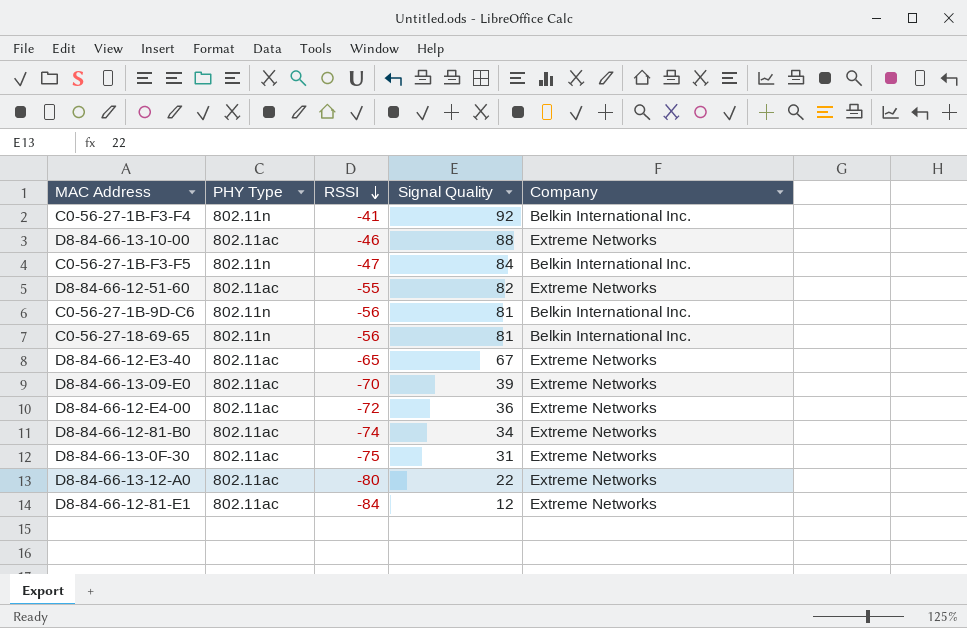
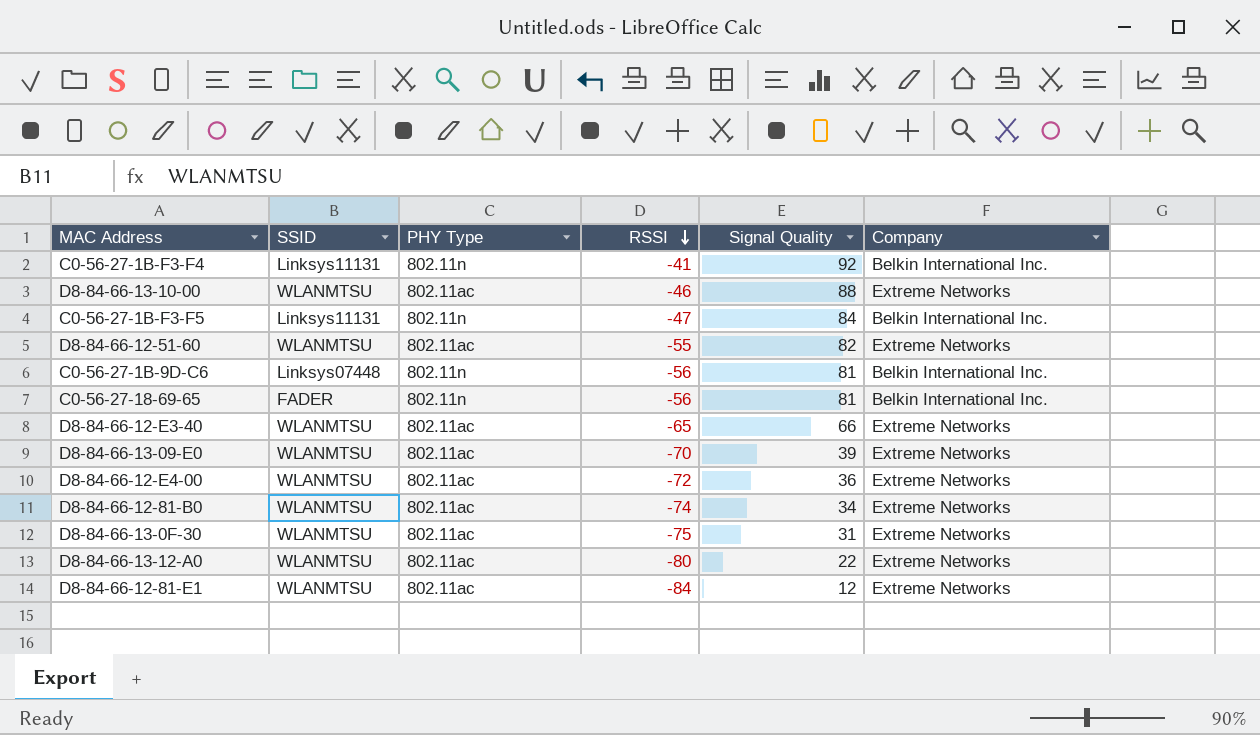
column SSID | position: none -> 2
D8-84-66-12-E3-40 | Signal Quality: 67 -> 66

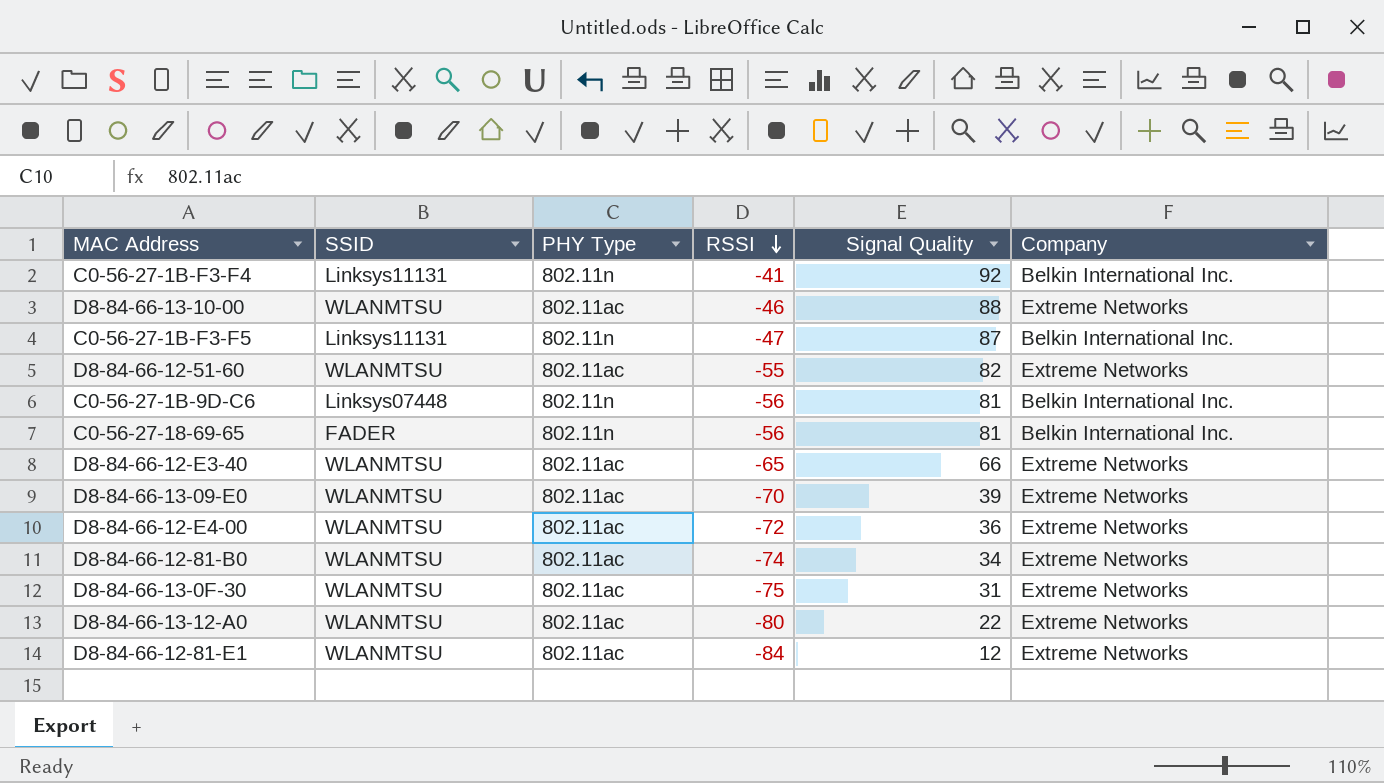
C0-56-27-1B-F3-F5 | Signal Quality: 84 -> 87

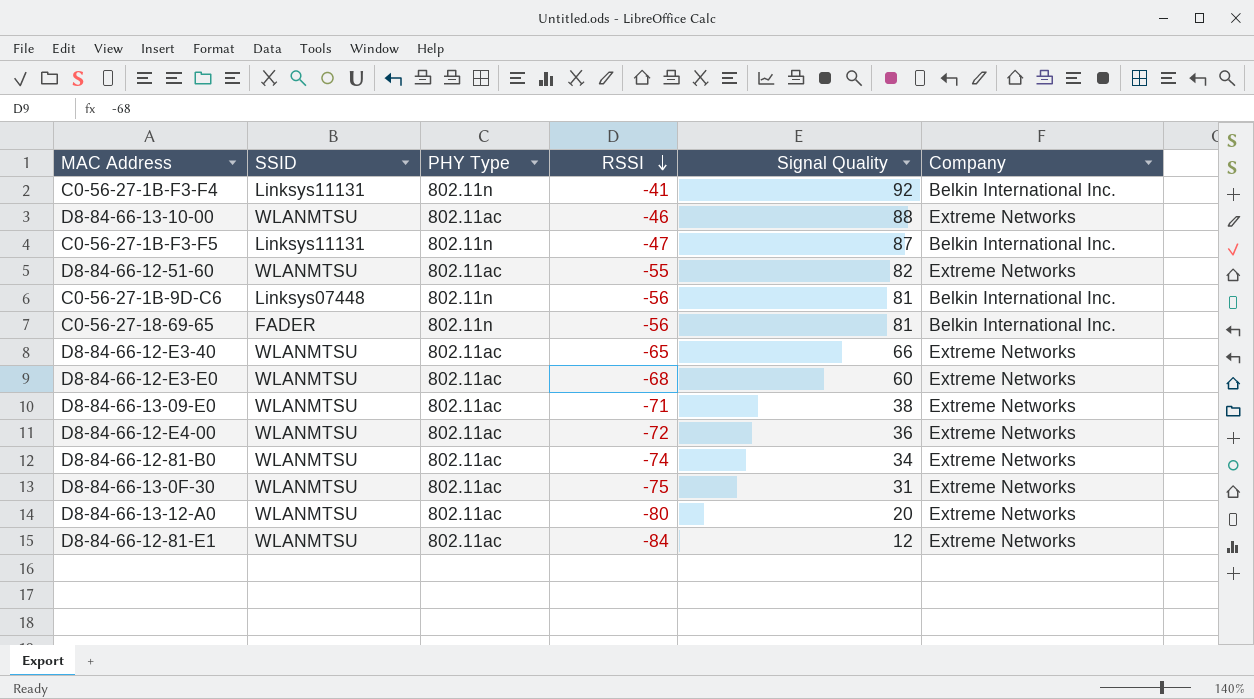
row D8-84-66-12-E3-E0: none -> WLANMTSU | 802.11ac | -68 | 60 | Extreme Networks
D8-84-66-13-09-E0 | RSSI: -70 -> -71
D8-84-66-13-09-E0 | Signal Quality: 39 -> 38
D8-84-66-13-12-A0 | Signal Quality: 22 -> 20

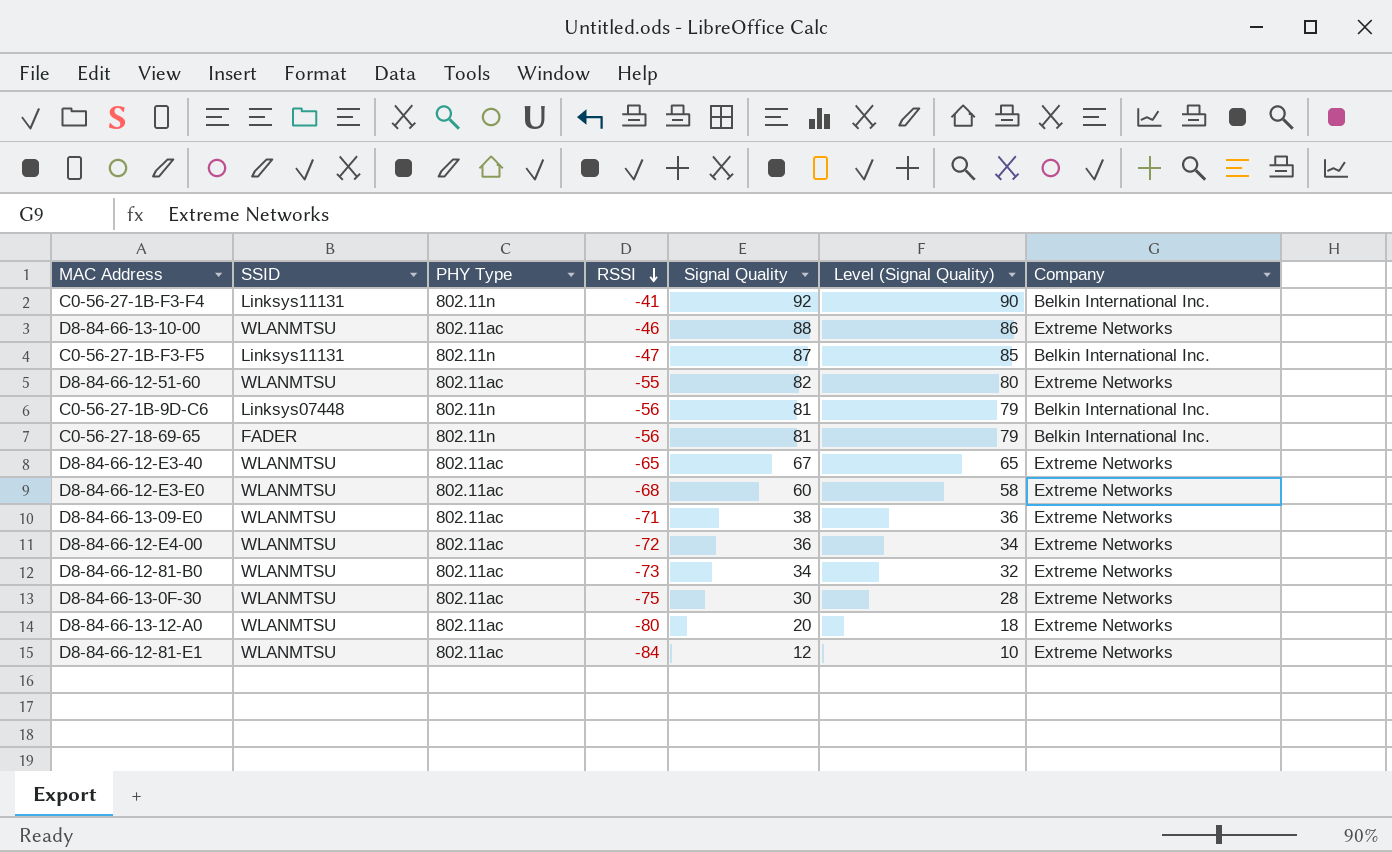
column Level (Signal Quality) | formula: none -> [Signal Quality] - 2
D8-84-66-12-E3-40 | Signal Quality: 66 -> 67
D8-84-66-12-81-B0 | RSSI: -74 -> -73
D8-84-66-13-0F-30 | Signal Quality: 31 -> 30

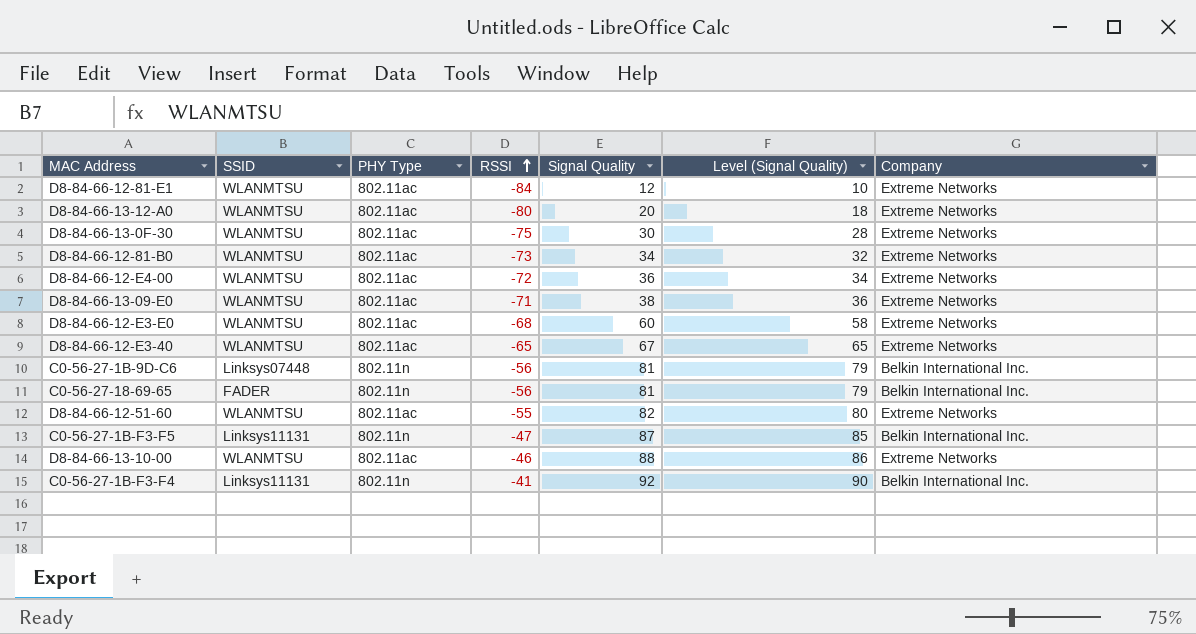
row order: RSSI descending -> RSSI ascending

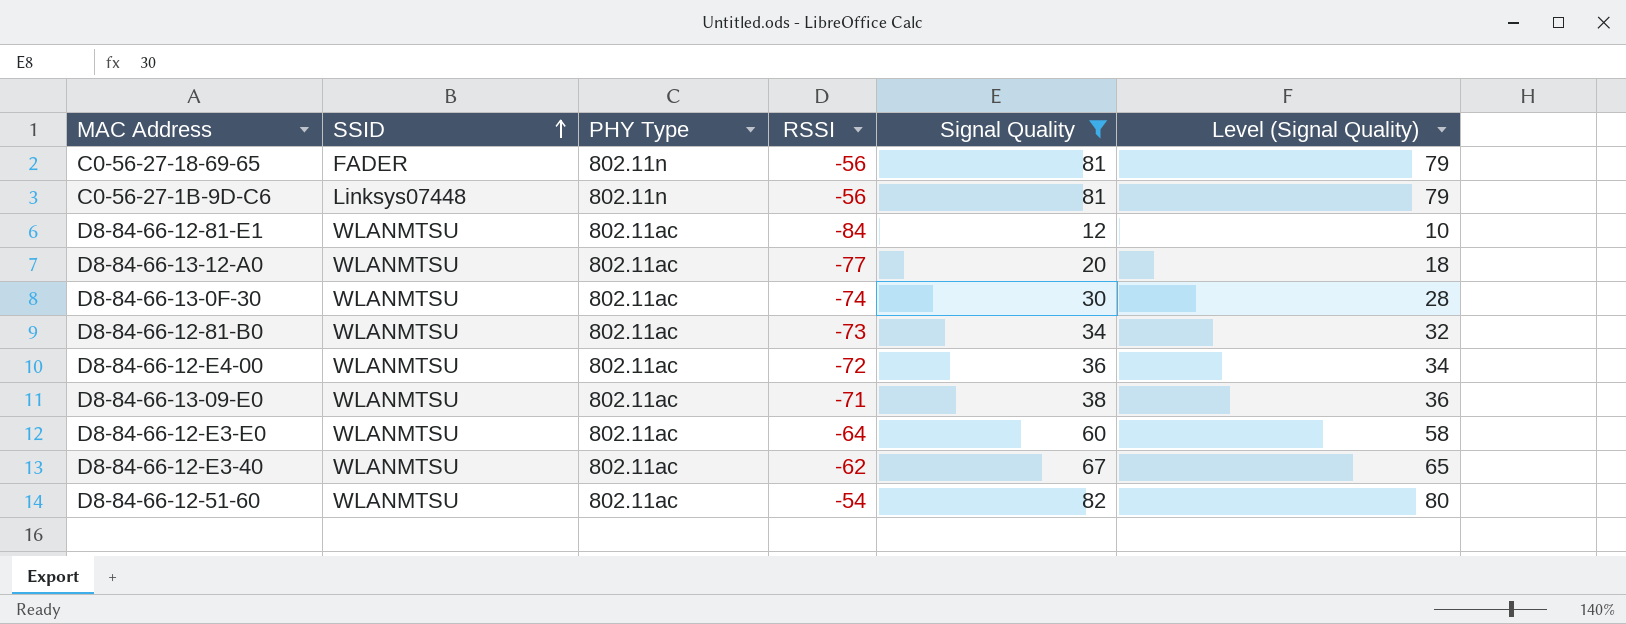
filter: none -> Signal Quality <= 82
row order: RSSI ascending -> SSID ascending
column Company | position: 7 -> none
D8-84-66-13-12-A0 | RSSI: -80 -> -77
D8-84-66-13-0F-30 | RSSI: -75 -> -74
D8-84-66-12-E3-E0 | RSSI: -68 -> -64
D8-84-66-12-E3-40 | RSSI: -65 -> -62
D8-84-66-12-51-60 | RSSI: -55 -> -54

